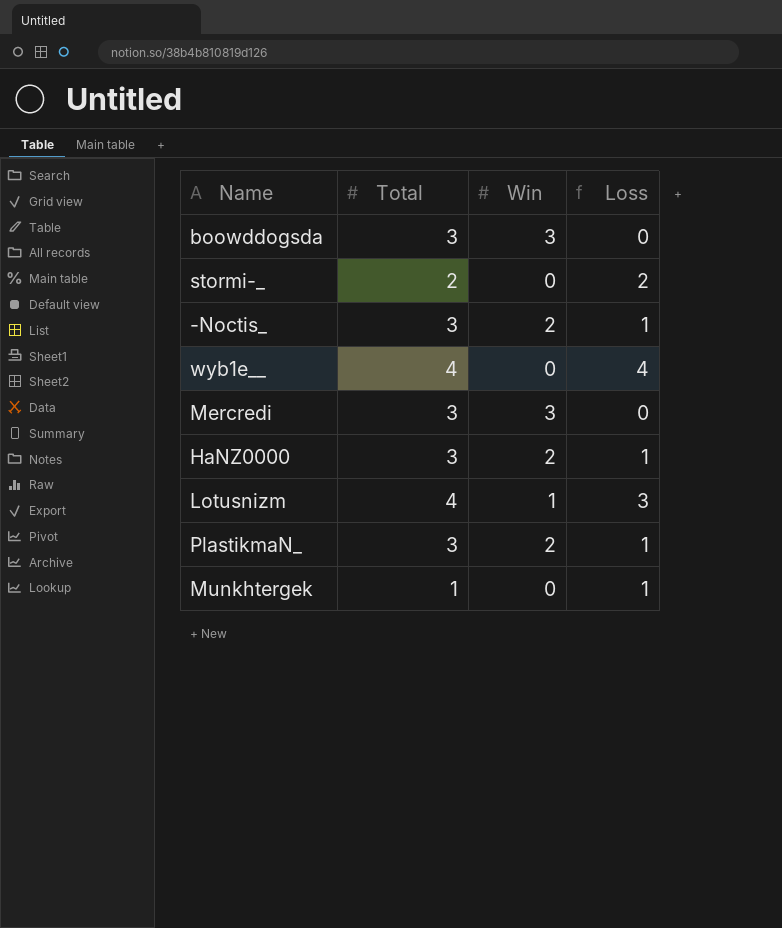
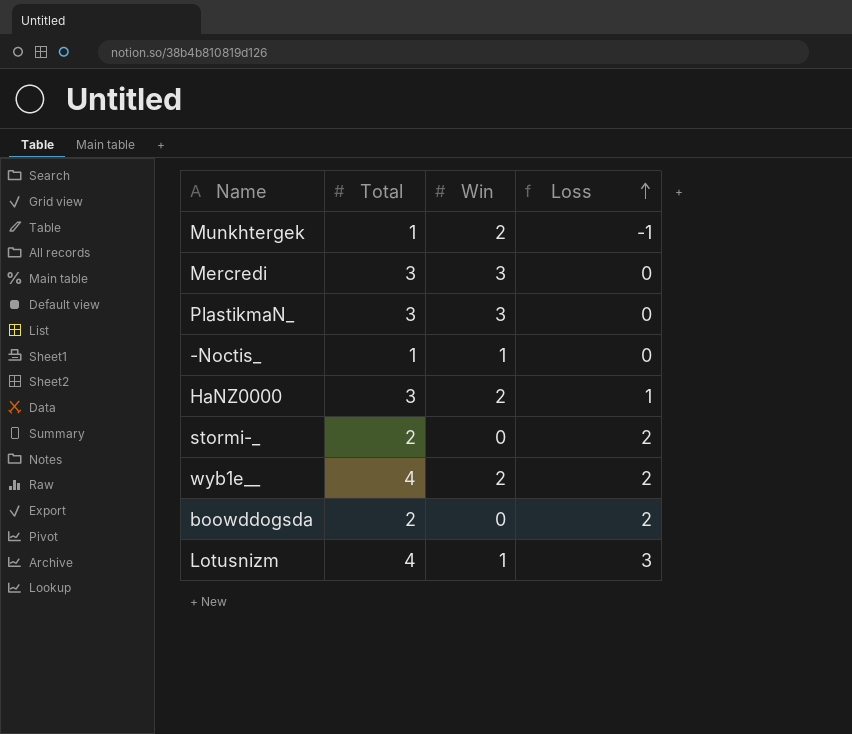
row order: none -> Loss ascending
Munkhtergek | Win: 0 -> 2
Munkhtergek | Loss: 1 -> -1
PlastikmaN_ | Win: 2 -> 3
PlastikmaN_ | Loss: 1 -> 0
-Noctis_ | Total: 3 -> 1
-Noctis_ | Win: 2 -> 1
-Noctis_ | Loss: 1 -> 0
wyb1e__ | Win: 0 -> 2
wyb1e__ | Loss: 4 -> 2
boowddogsda | Total: 3 -> 2
boowddogsda | Win: 3 -> 0
boowddogsda | Loss: 0 -> 2

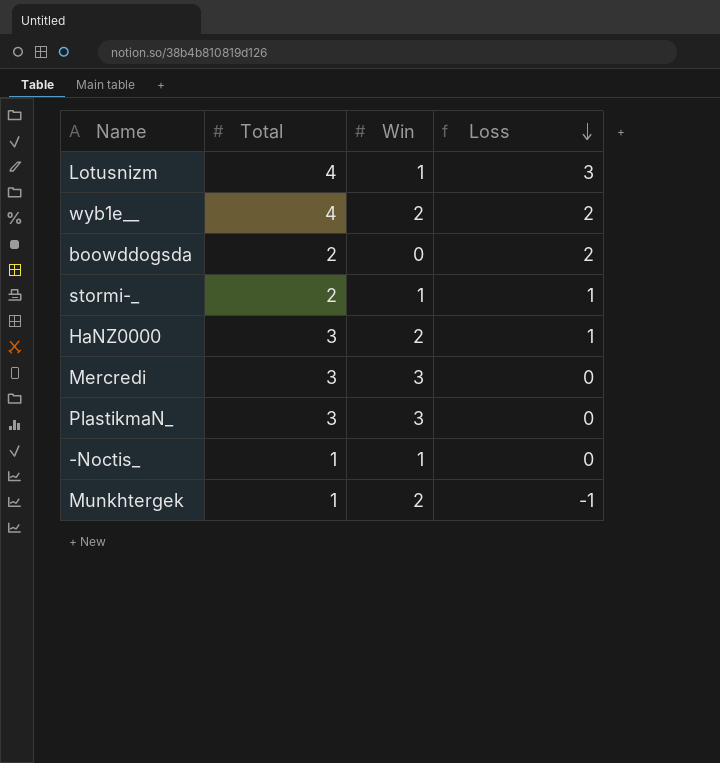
row order: Loss ascending -> Loss descending
stormi-_ | Win: 0 -> 1
stormi-_ | Loss: 2 -> 1

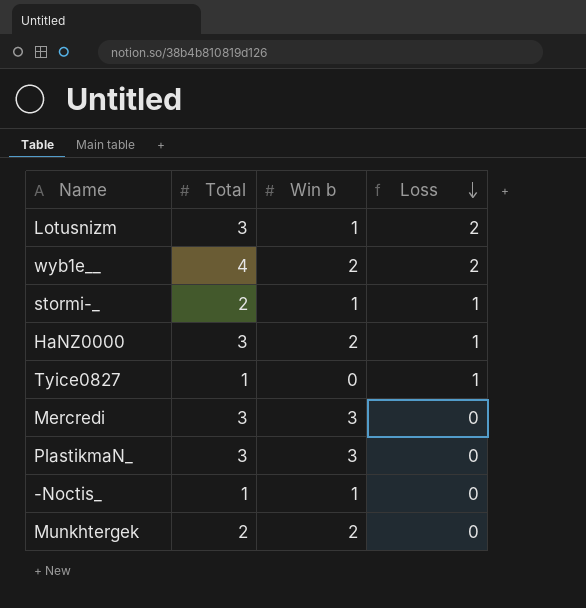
column name: Win -> Win b
row boowddogsda: 2 | 0 | 2 -> none
Lotusnizm | Total: 4 -> 3
Lotusnizm | Loss: 3 -> 2
row Tyice0827: none -> 1 | 0 | 1
Munkhtergek | Total: 1 -> 2
Munkhtergek | Loss: -1 -> 0

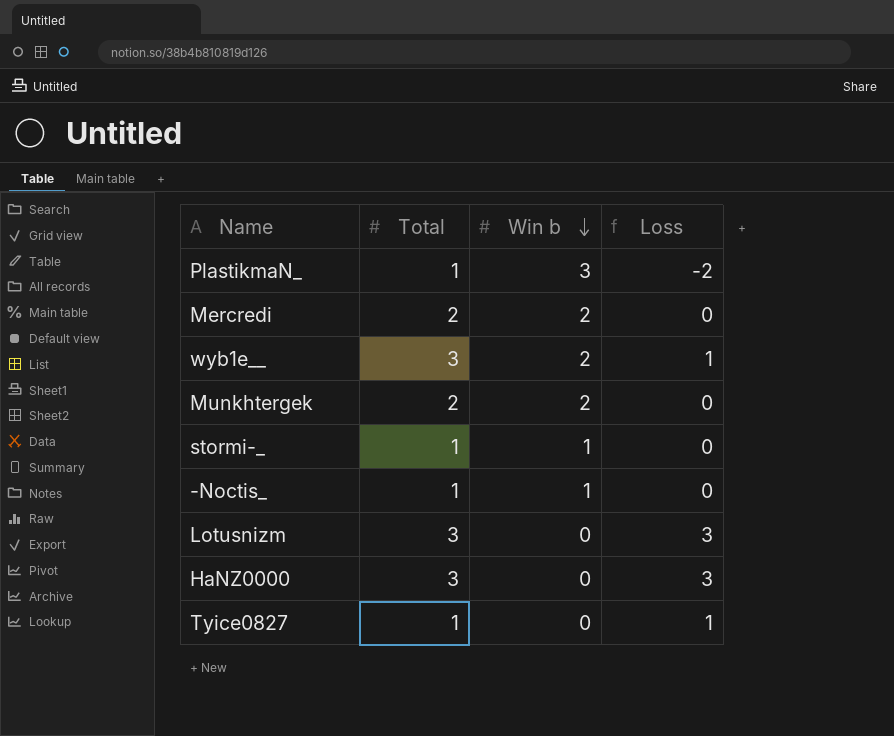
row order: Loss descending -> Win b descending
PlastikmaN_ | Total: 3 -> 1
PlastikmaN_ | Loss: 0 -> -2
Mercredi | Total: 3 -> 2
Mercredi | Win b: 3 -> 2
wyb1e__ | Total: 4 -> 3
wyb1e__ | Loss: 2 -> 1
stormi-_ | Total: 2 -> 1
stormi-_ | Loss: 1 -> 0
Lotusnizm | Win b: 1 -> 0
Lotusnizm | Loss: 2 -> 3
HaNZ0000 | Win b: 2 -> 0
HaNZ0000 | Loss: 1 -> 3

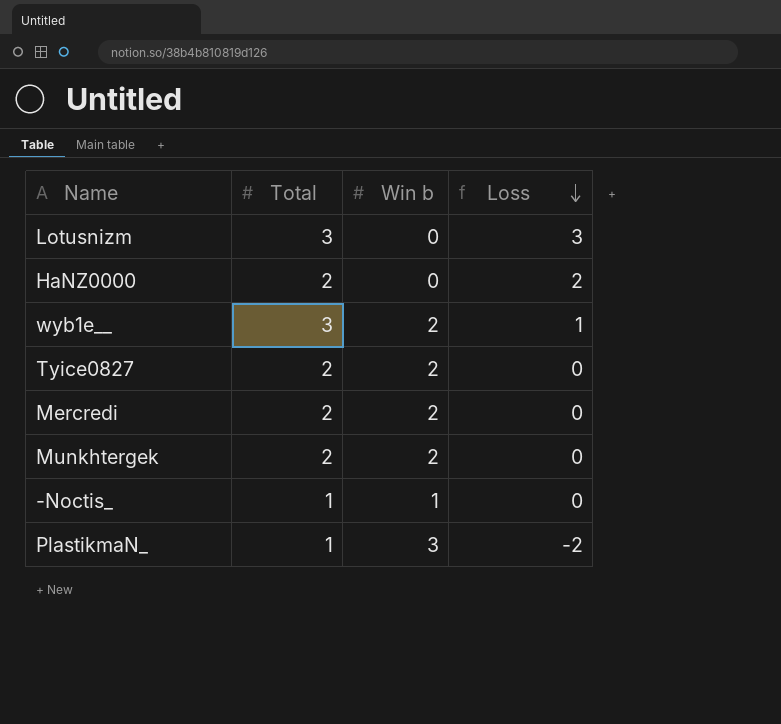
row order: Win b descending -> Loss descending
row stormi-_: 1 | 1 | 0 -> none
HaNZ0000 | Total: 3 -> 2
HaNZ0000 | Loss: 3 -> 2
Tyice0827 | Total: 1 -> 2
Tyice0827 | Win b: 0 -> 2
Tyice0827 | Loss: 1 -> 0

